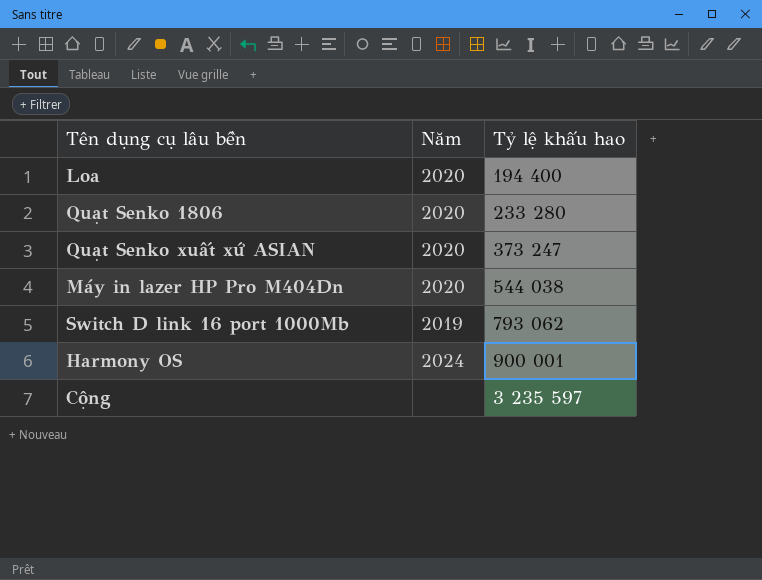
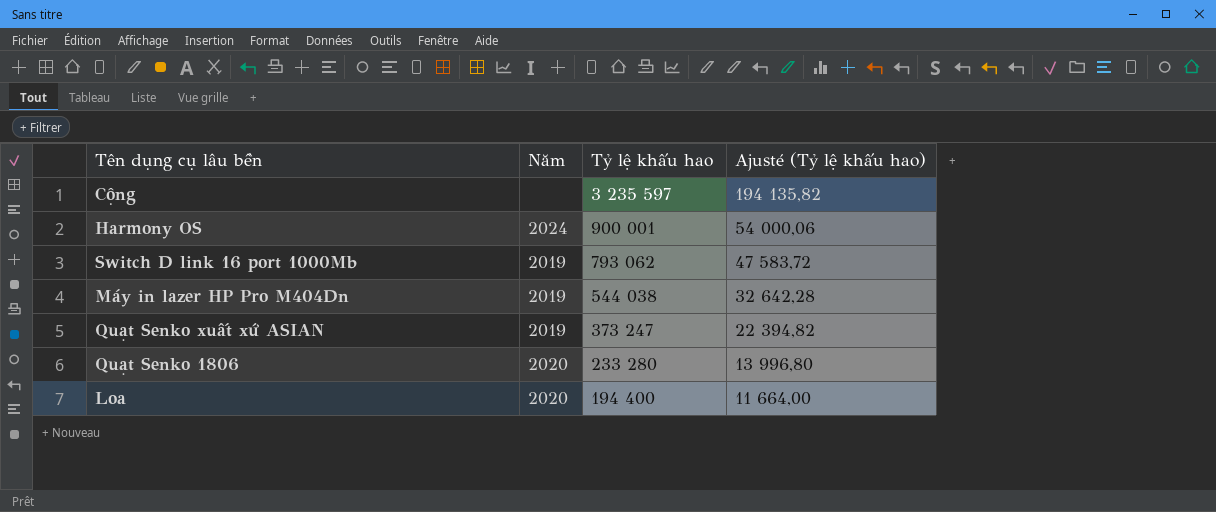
row order: Tỷ lệ khấu hao ascending -> Tỷ lệ khấu hao descending
column Ajusté (Tỷ lệ khấu hao) | formula: none -> [Tỷ lệ khấu hao] * 0,06
Máy in lazer HP Pro M404Dn | Năm: 2020 -> 2019
Quạt Senko xuất xứ ASIAN | Năm: 2020 -> 2019

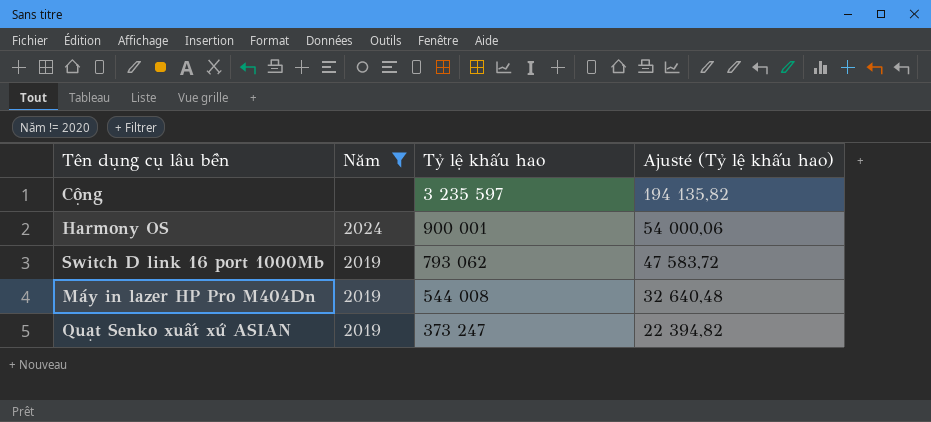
filter: none -> Năm != 2020
Máy in lazer HP Pro M404Dn | Tỷ lệ khấu hao: 544 038 -> 544 008
Máy in lazer HP Pro M404Dn | Ajusté (Tỷ lệ khấu hao): 32 642,28 -> 32 640,48

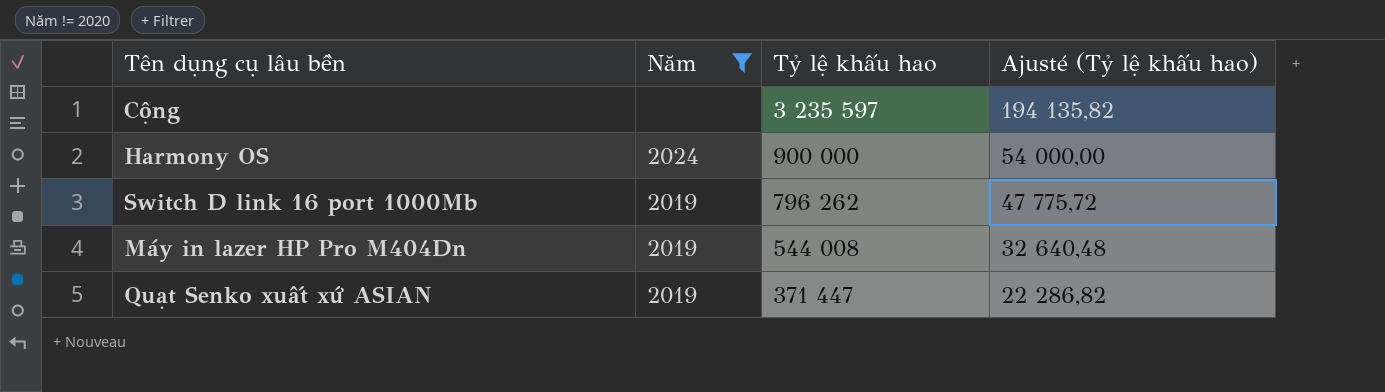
Harmony OS | Tỷ lệ khấu hao: 900 001 -> 900 000
Harmony OS | Ajusté (Tỷ lệ khấu hao): 54 000,06 -> 54 000,00
Switch D link 16 port 1000Mb | Tỷ lệ khấu hao: 793 062 -> 796 262
Switch D link 16 port 1000Mb | Ajusté (Tỷ lệ khấu hao): 47 583,72 -> 47 775,72
Quạt Senko xuất xứ ASIAN | Tỷ lệ khấu hao: 373 247 -> 371 447
Quạt Senko xuất xứ ASIAN | Ajusté (Tỷ lệ khấu hao): 22 394,82 -> 22 286,82

